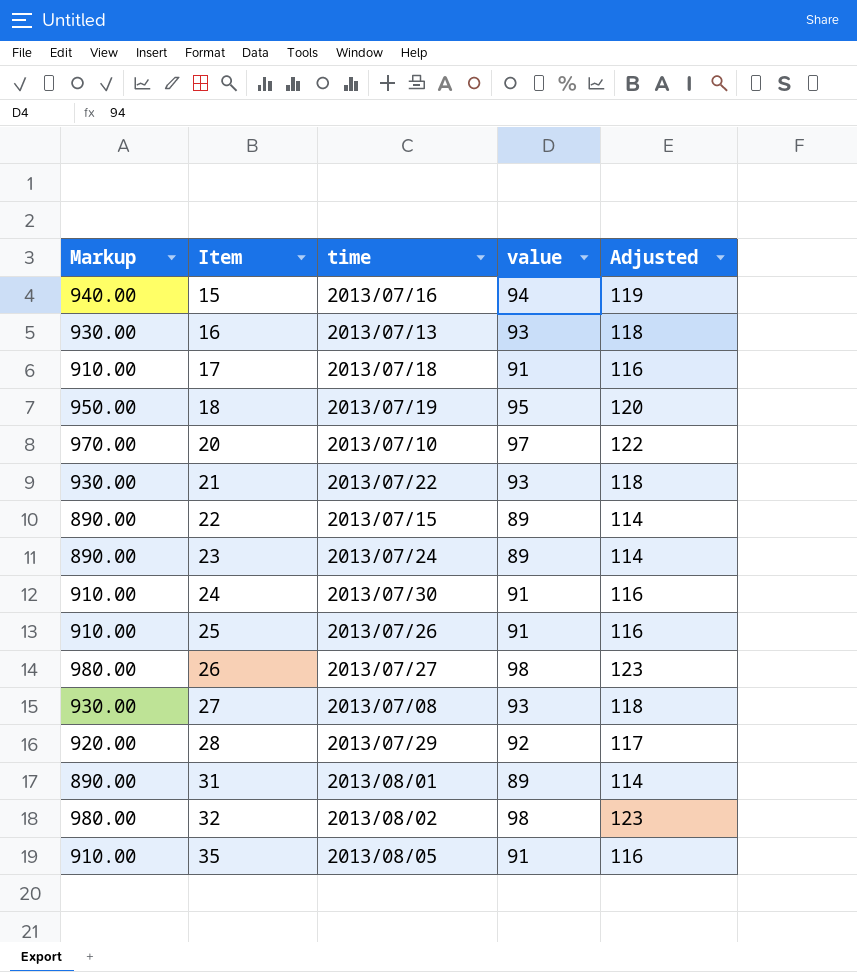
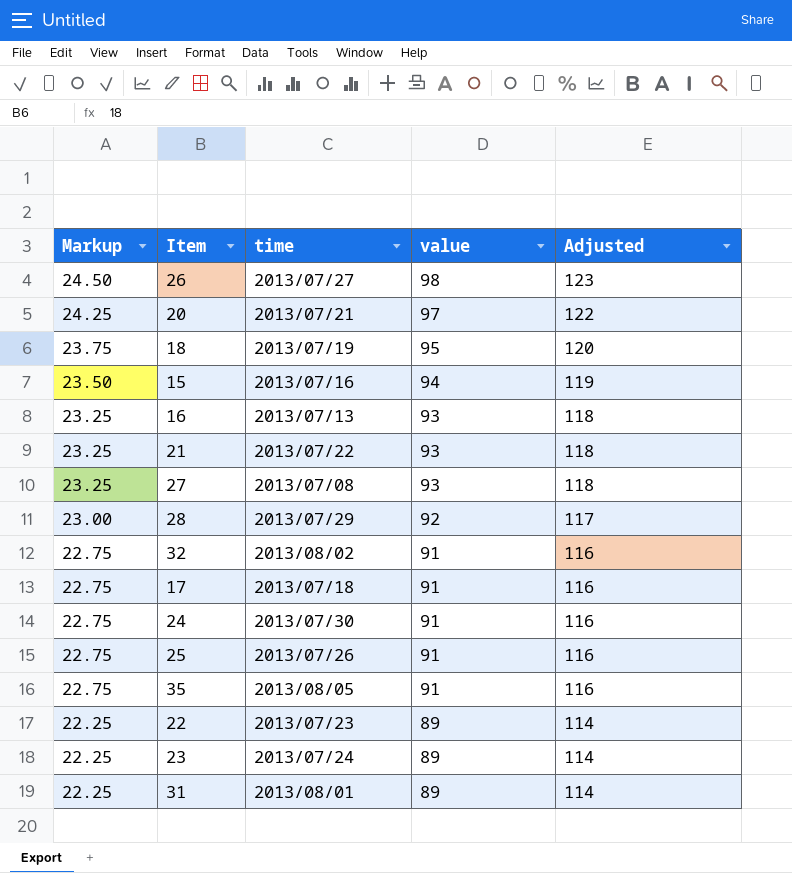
row order: Item ascending -> Markup descending
column Markup | formula: [value] * 10 -> [value] * 0.25
20 | time: 2013/07/10 -> 2013/07/21
32 | value: 98 -> 91
32 | Adjusted: 123 -> 116
22 | time: 2013/07/15 -> 2013/07/23

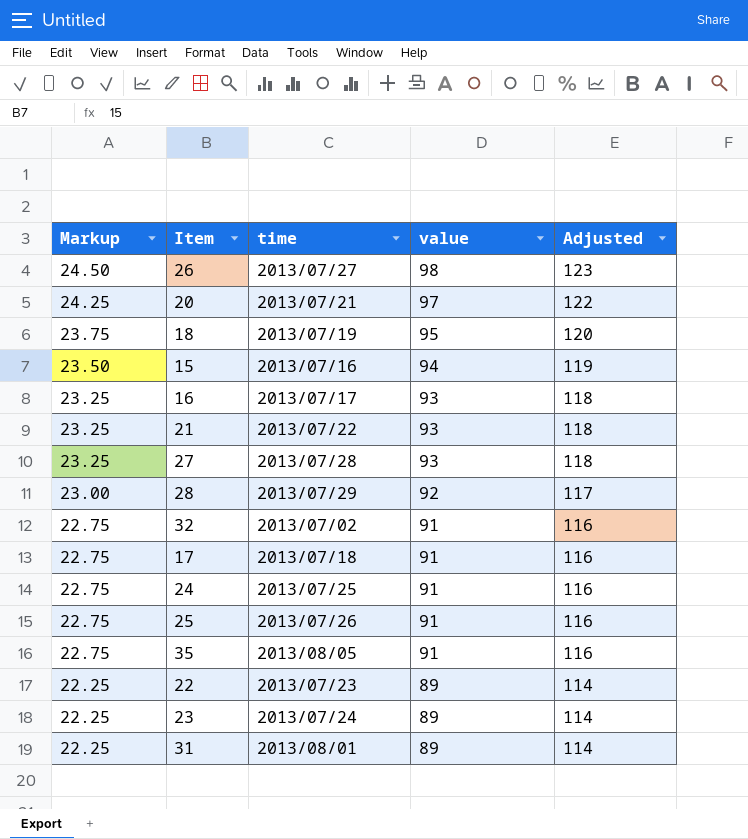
16 | time: 2013/07/13 -> 2013/07/17
27 | time: 2013/07/08 -> 2013/07/28
32 | time: 2013/08/02 -> 2013/07/02
24 | time: 2013/07/30 -> 2013/07/25

